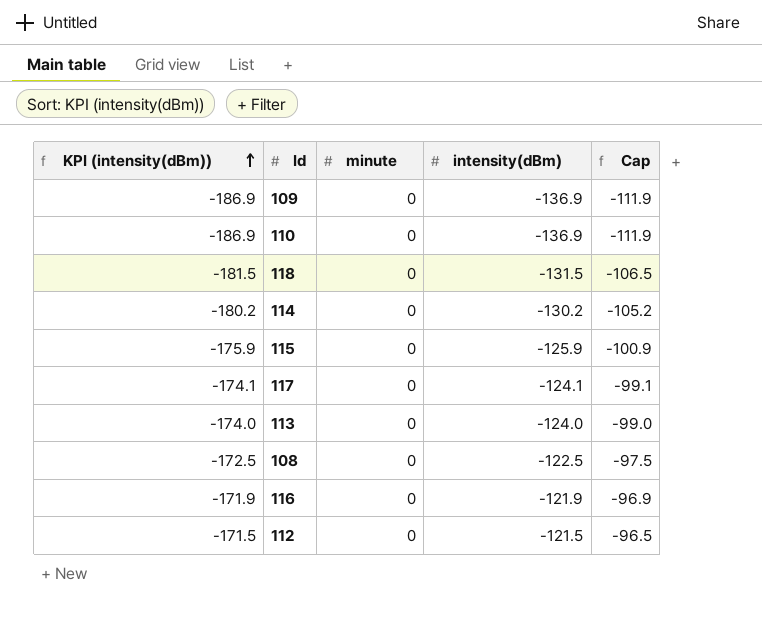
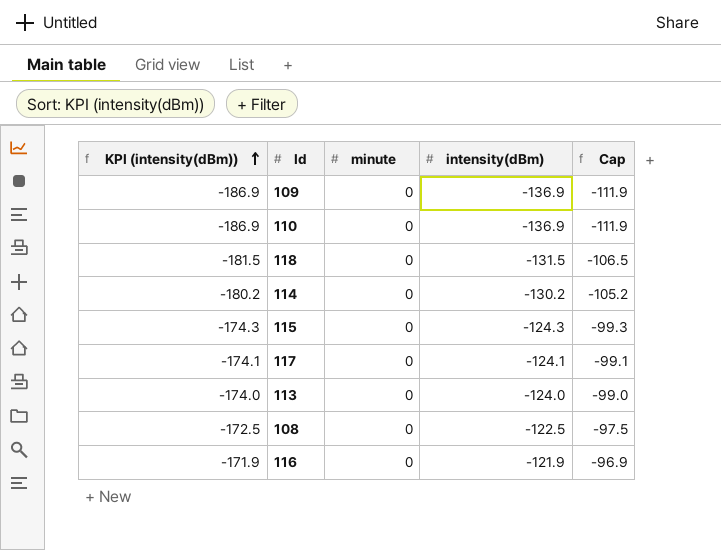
row 112: -171.5 | 0 | -121.5 | -96.5 -> none
115 | KPI (intensity(dBm)): -175.9 -> -174.3
115 | intensity(dBm): -125.9 -> -124.3
115 | Cap: -100.9 -> -99.3

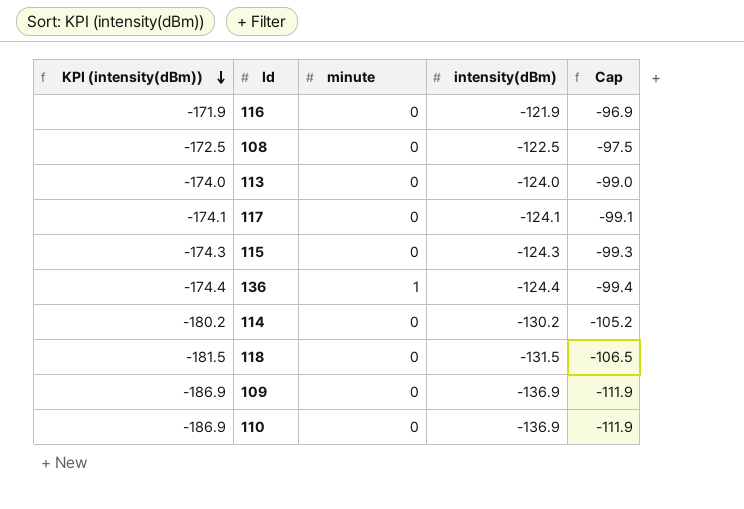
row order: KPI (intensity(dBm)) ascending -> KPI (intensity(dBm)) descending
row 136: none -> -174.4 | 1 | -124.4 | -99.4

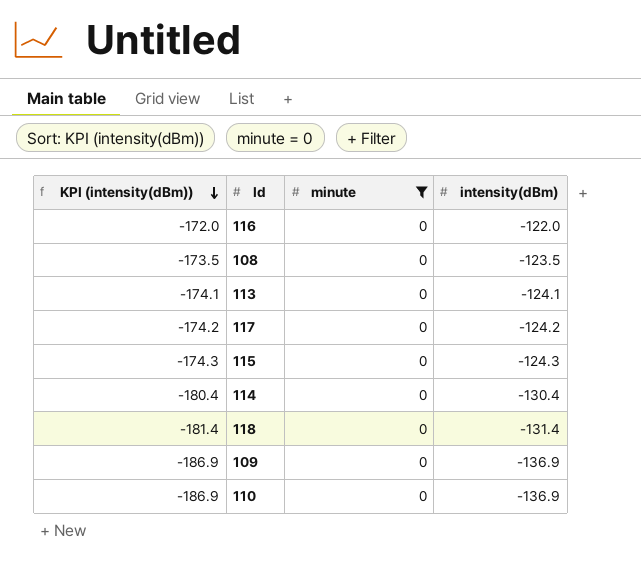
filter: none -> minute = 0
column Cap | formula: [intensity(dBm)] + 25 -> none
116 | KPI (intensity(dBm)): -171.9 -> -172.0
116 | intensity(dBm): -121.9 -> -122.0
108 | KPI (intensity(dBm)): -172.5 -> -173.5
108 | intensity(dBm): -122.5 -> -123.5
113 | KPI (intensity(dBm)): -174.0 -> -174.1
113 | intensity(dBm): -124.0 -> -124.1
117 | KPI (intensity(dBm)): -174.1 -> -174.2
117 | intensity(dBm): -124.1 -> -124.2
114 | KPI (intensity(dBm)): -180.2 -> -180.4
114 | intensity(dBm): -130.2 -> -130.4
118 | KPI (intensity(dBm)): -181.5 -> -181.4
118 | intensity(dBm): -131.5 -> -131.4

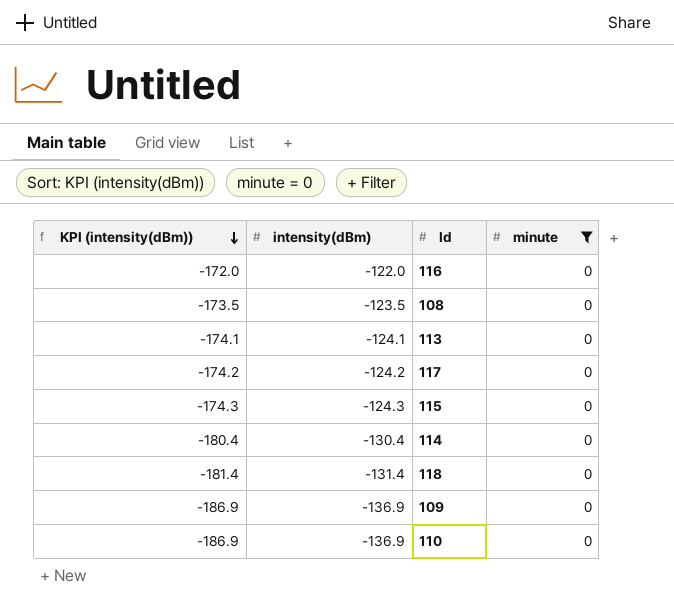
column intensity(dBm) | position: 4 -> 2

